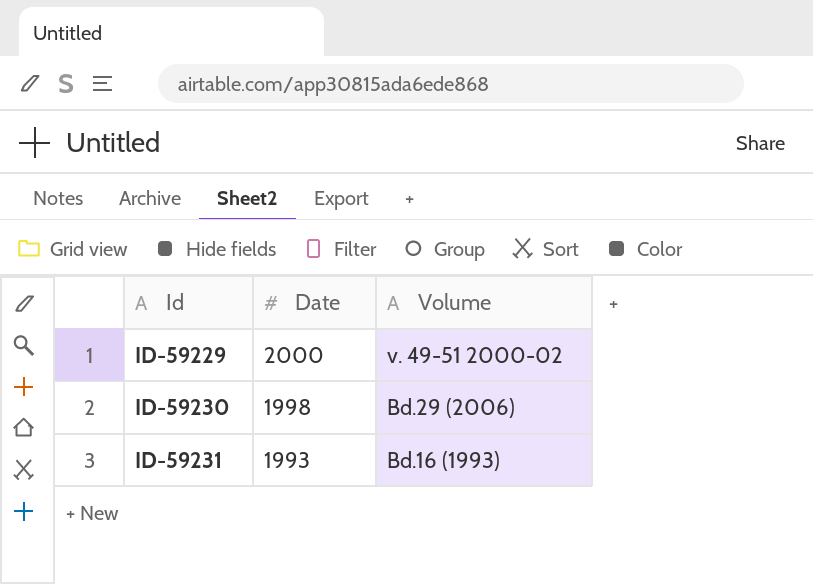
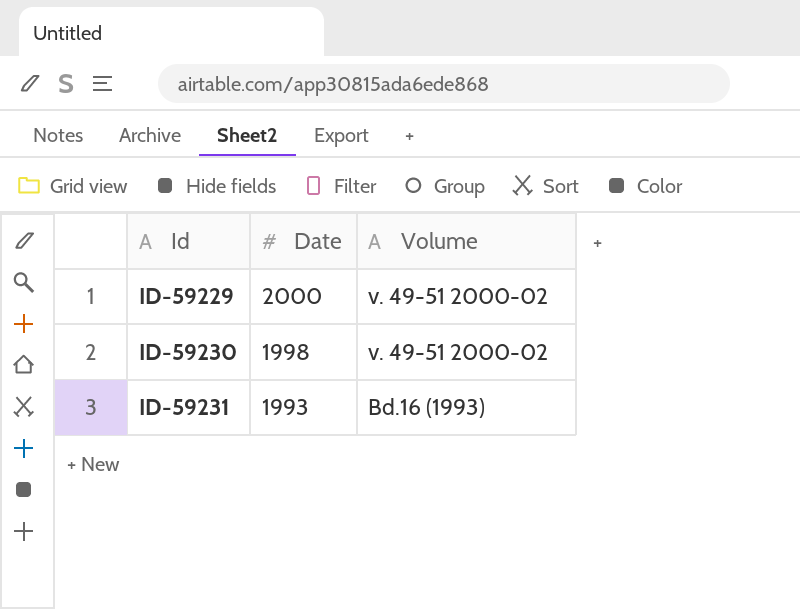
ID-59230 | Volume: Bd.29 (2006) -> v. 49-51 2000-02

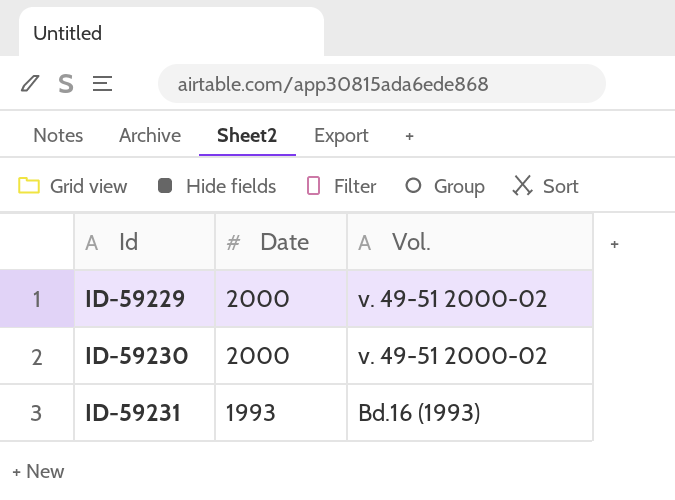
column name: Volume -> Vol.
ID-59230 | Date: 1998 -> 2000

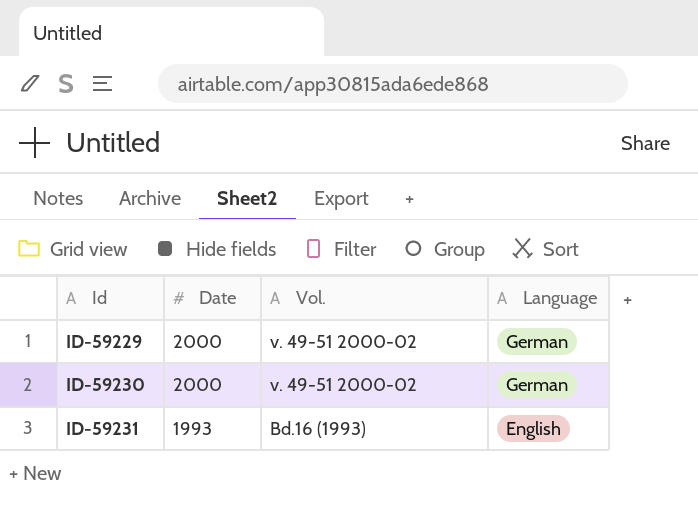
column Language | position: none -> 4

